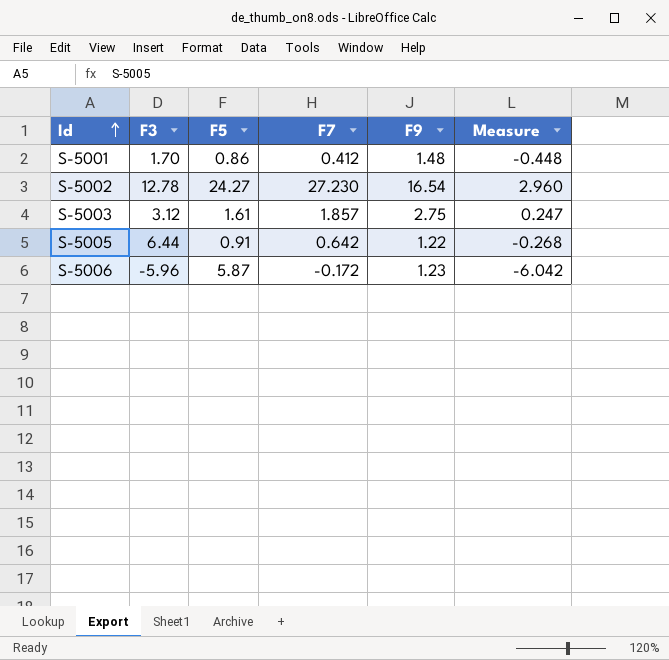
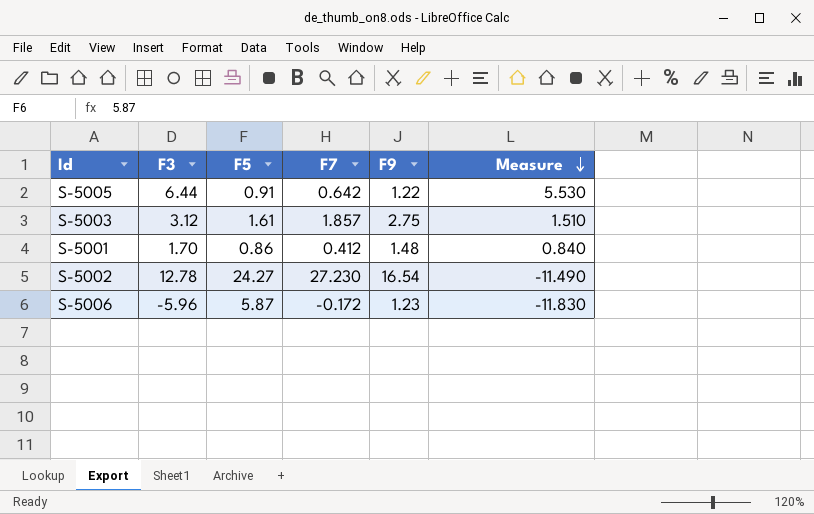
row order: Id ascending -> Measure descending
column Measure | formula: [F7] - [F5] -> [F3] - [F5]

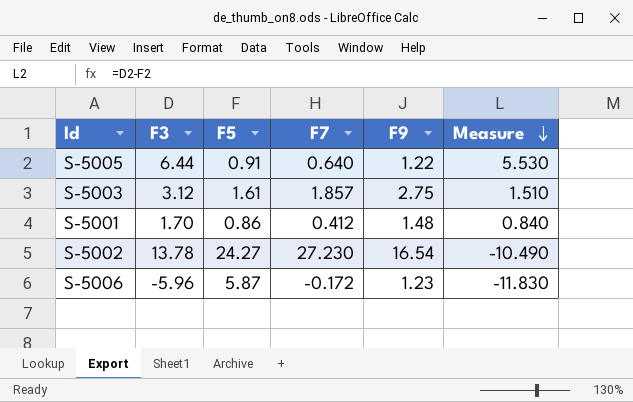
S-5005 | F7: 0.642 -> 0.640
S-5002 | F3: 12.78 -> 13.78
S-5002 | Measure: -11.490 -> -10.490

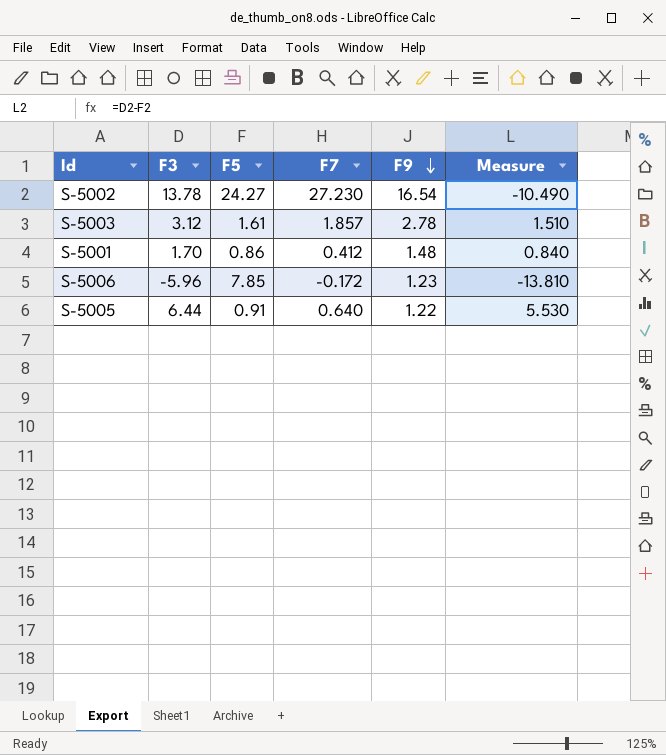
row order: Measure descending -> F9 descending
S-5003 | F9: 2.75 -> 2.78
S-5006 | F5: 5.87 -> 7.85
S-5006 | Measure: -11.830 -> -13.810

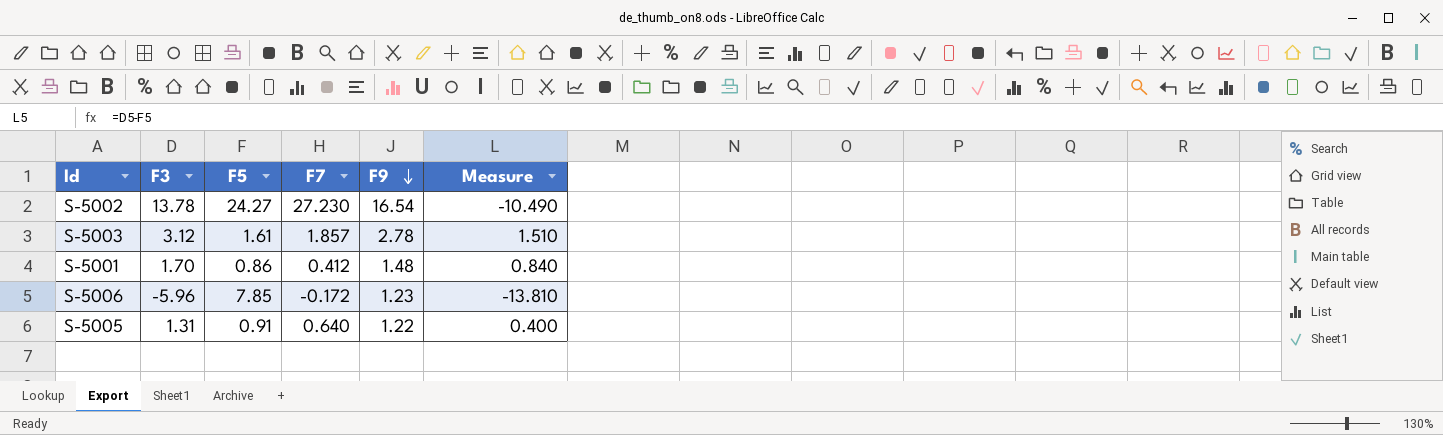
S-5005 | F3: 6.44 -> 1.31
S-5005 | Measure: 5.530 -> 0.400

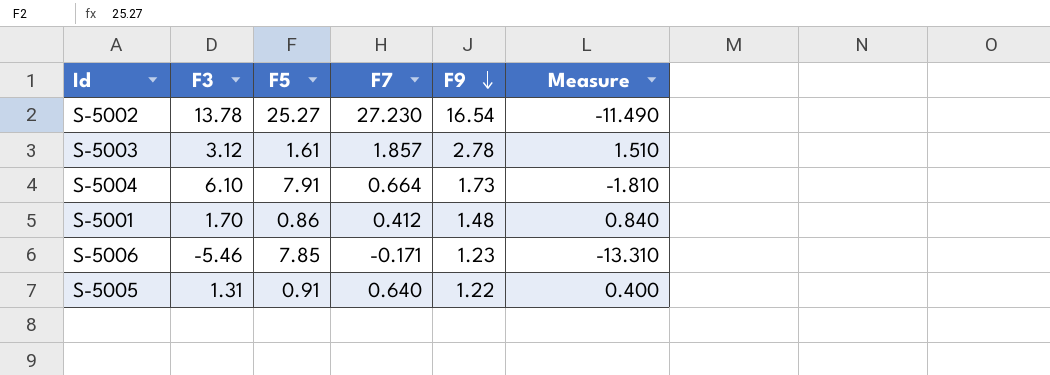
S-5002 | F5: 24.27 -> 25.27
S-5002 | Measure: -10.490 -> -11.490
row S-5004: none -> 6.10 | 7.91 | 0.664 | 1.73 | -1.810
S-5006 | F3: -5.96 -> -5.46
S-5006 | F7: -0.172 -> -0.171
S-5006 | Measure: -13.810 -> -13.310

